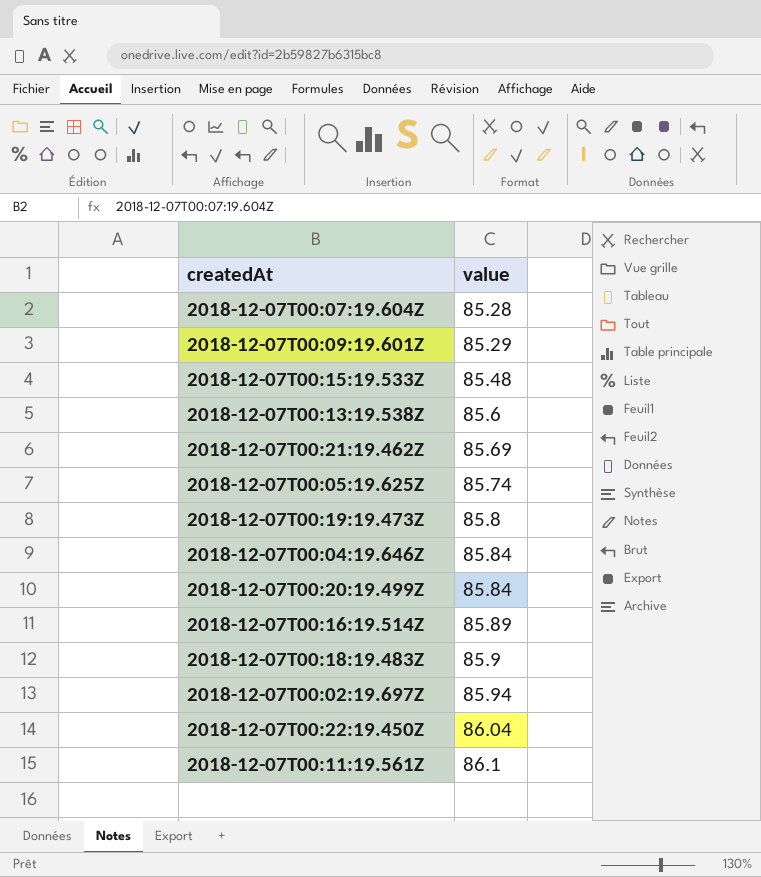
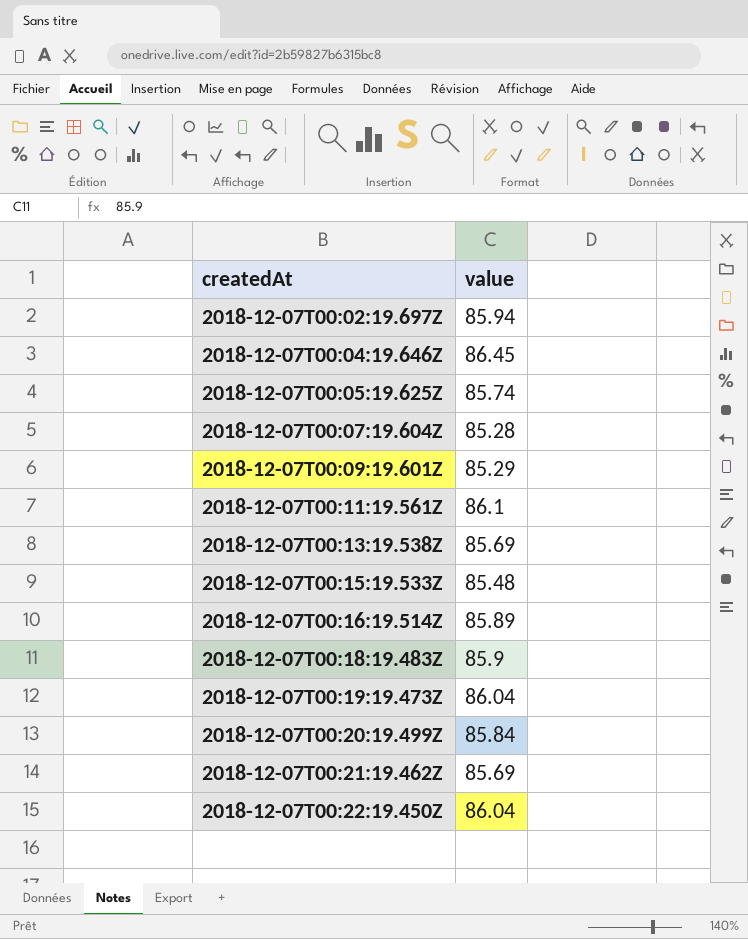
row order: value ascending -> createdAt ascending
2018-12-07T00:04:19.646Z | value: 85.84 -> 86.45
2018-12-07T00:13:19.538Z | value: 85.6 -> 85.69
2018-12-07T00:19:19.473Z | value: 85.8 -> 86.04

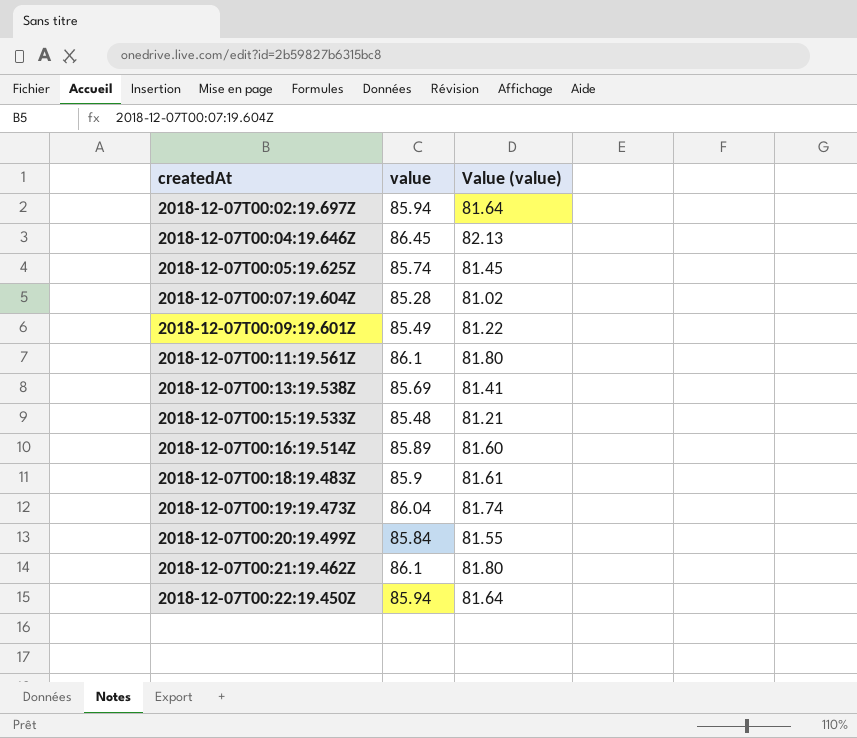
column Value (value) | formula: none -> [value] * 0.95
2018-12-07T00:09:19.601Z | value: 85.29 -> 85.49
2018-12-07T00:21:19.462Z | value: 85.69 -> 86.1
2018-12-07T00:22:19.450Z | value: 86.04 -> 85.94

